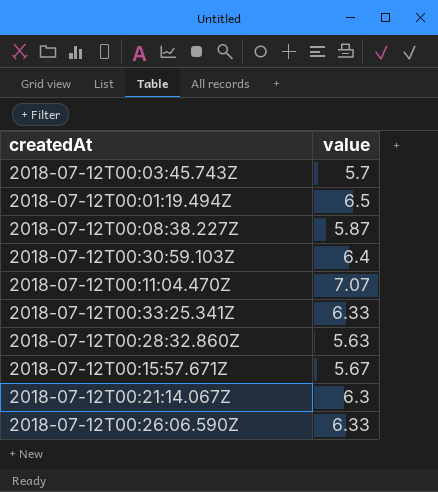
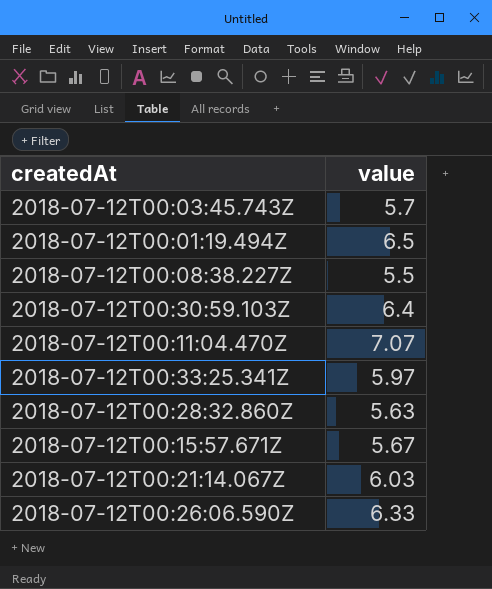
2018-07-12T00:08:38.227Z | value: 5.87 -> 5.5
2018-07-12T00:33:25.341Z | value: 6.33 -> 5.97
2018-07-12T00:21:14.067Z | value: 6.3 -> 6.03

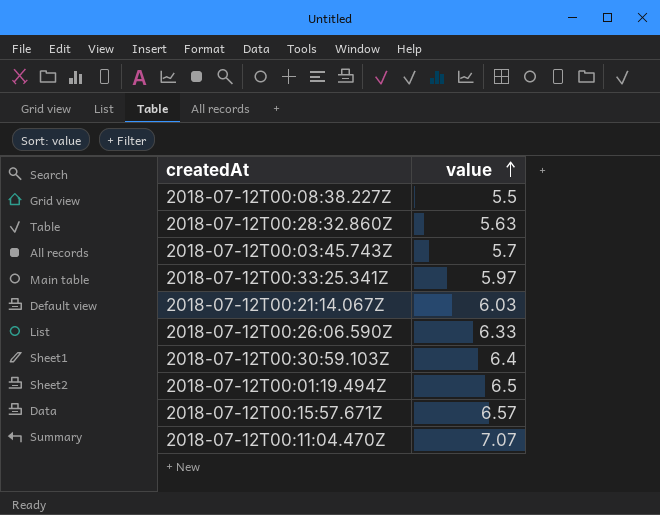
row order: none -> value ascending
2018-07-12T00:15:57.671Z | value: 5.67 -> 6.57

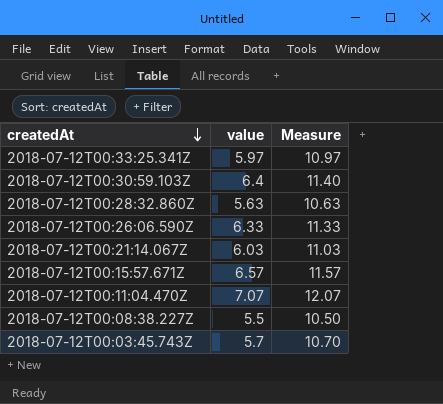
row order: value ascending -> createdAt descending
column Measure | formula: none -> [value] + 5
row 2018-07-12T00:01:19.494Z: 6.5 -> none

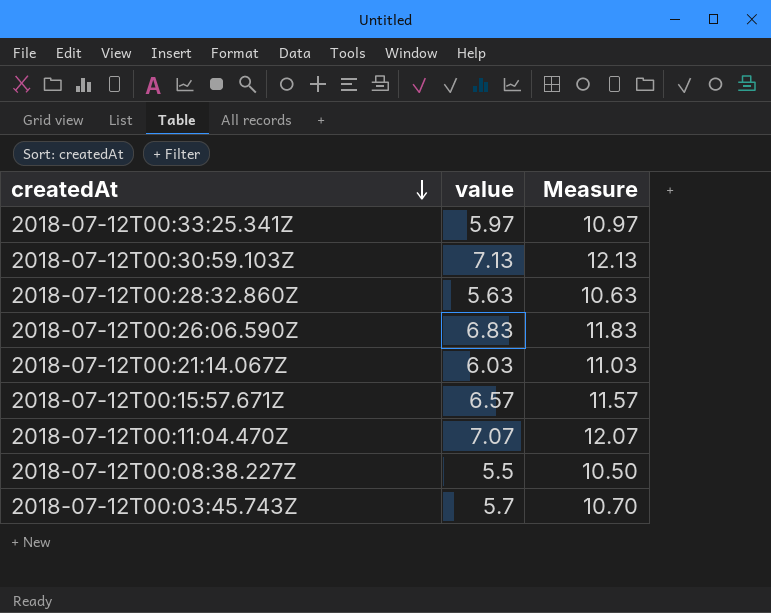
2018-07-12T00:30:59.103Z | value: 6.4 -> 7.13
2018-07-12T00:30:59.103Z | Measure: 11.40 -> 12.13
2018-07-12T00:26:06.590Z | value: 6.33 -> 6.83
2018-07-12T00:26:06.590Z | Measure: 11.33 -> 11.83

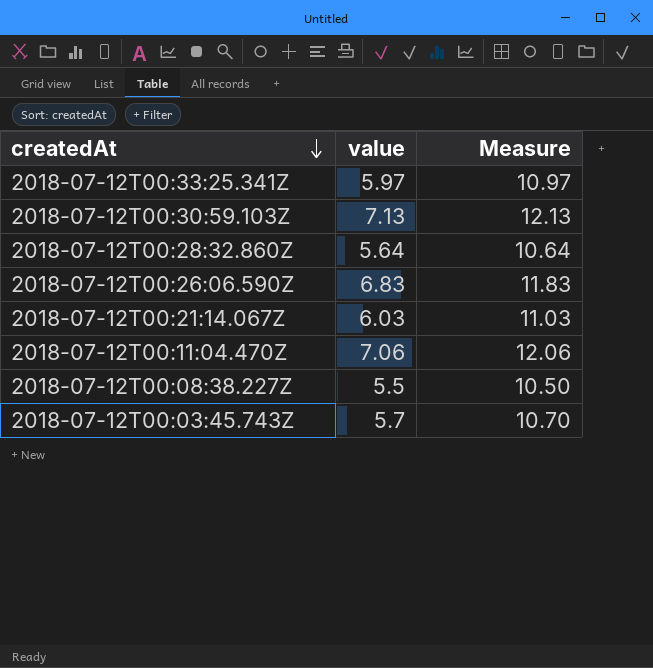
row 2018-07-12T00:15:57.671Z: 6.57 | 11.57 -> none
2018-07-12T00:28:32.860Z | value: 5.63 -> 5.64
2018-07-12T00:28:32.860Z | Measure: 10.63 -> 10.64
2018-07-12T00:11:04.470Z | value: 7.07 -> 7.06
2018-07-12T00:11:04.470Z | Measure: 12.07 -> 12.06

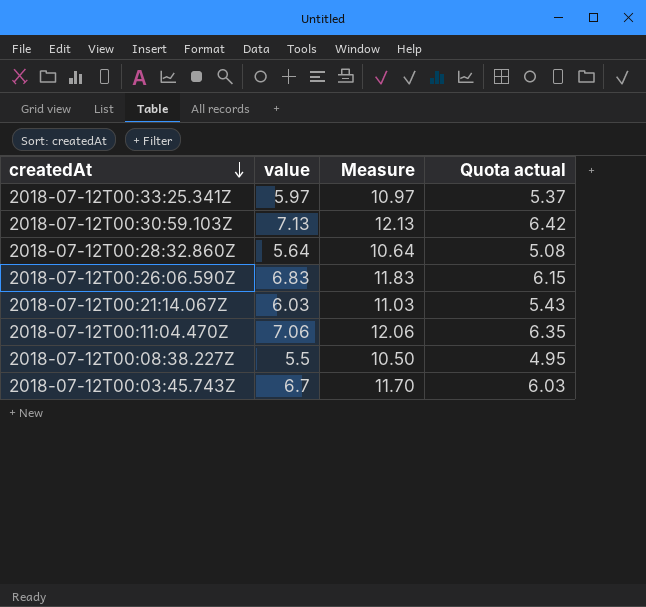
column Quota actual | formula: none -> [value] * 0.9
2018-07-12T00:03:45.743Z | value: 5.7 -> 6.7
2018-07-12T00:03:45.743Z | Measure: 10.70 -> 11.70

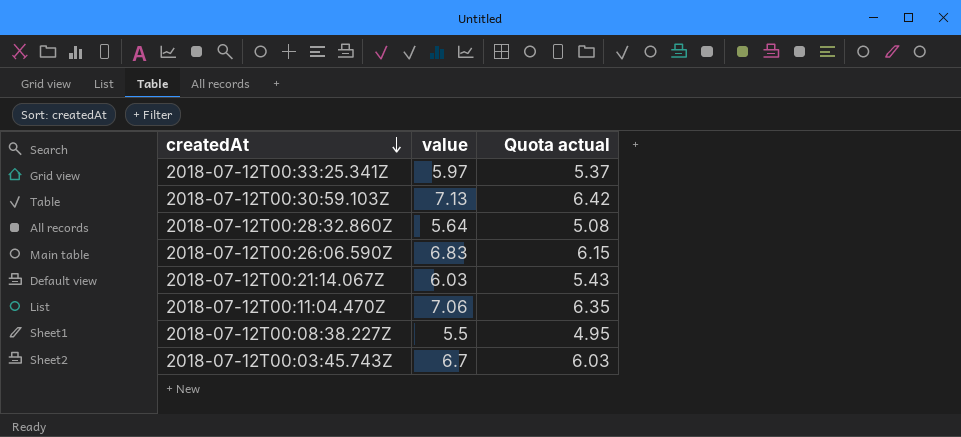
column Measure | formula: [value] + 5 -> none

